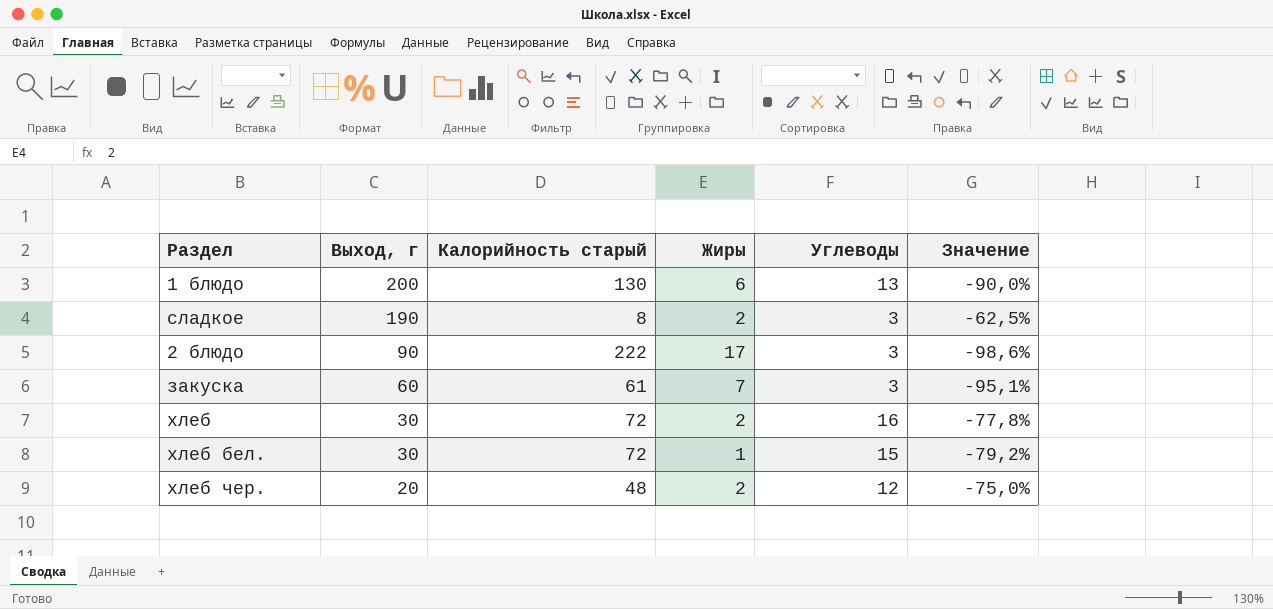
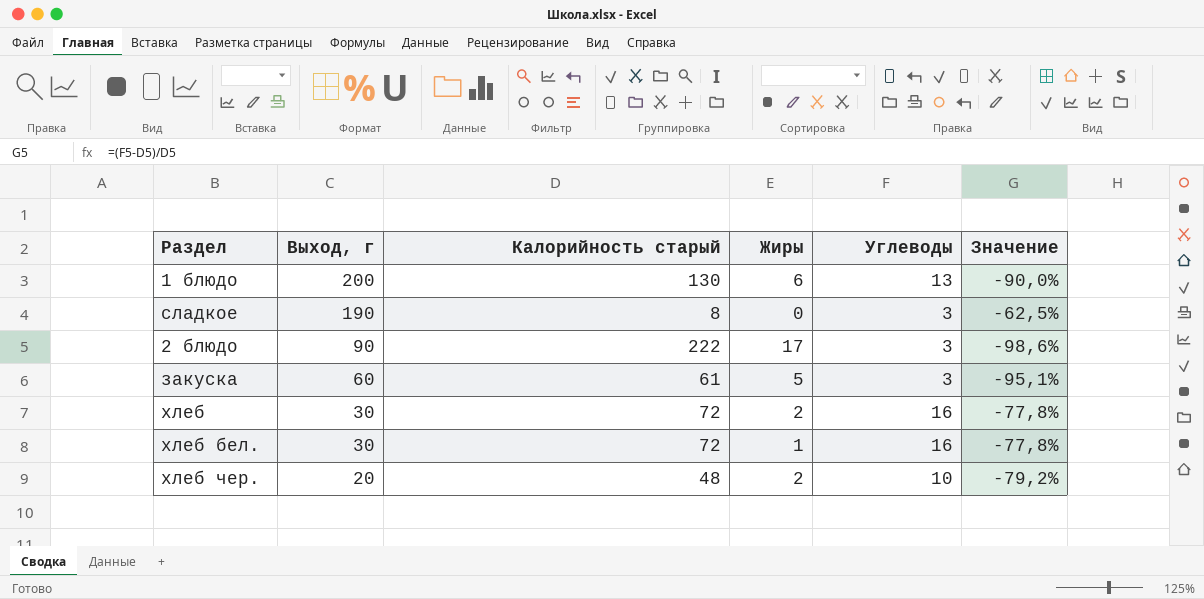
сладкое | Жиры: 2 -> 0
закуска | Жиры: 7 -> 5
хлеб бел. | Углеводы: 15 -> 16
хлеб бел. | Значение: -79,2% -> -77,8%
хлеб чер. | Углеводы: 12 -> 10
хлеб чер. | Значение: -75,0% -> -79,2%

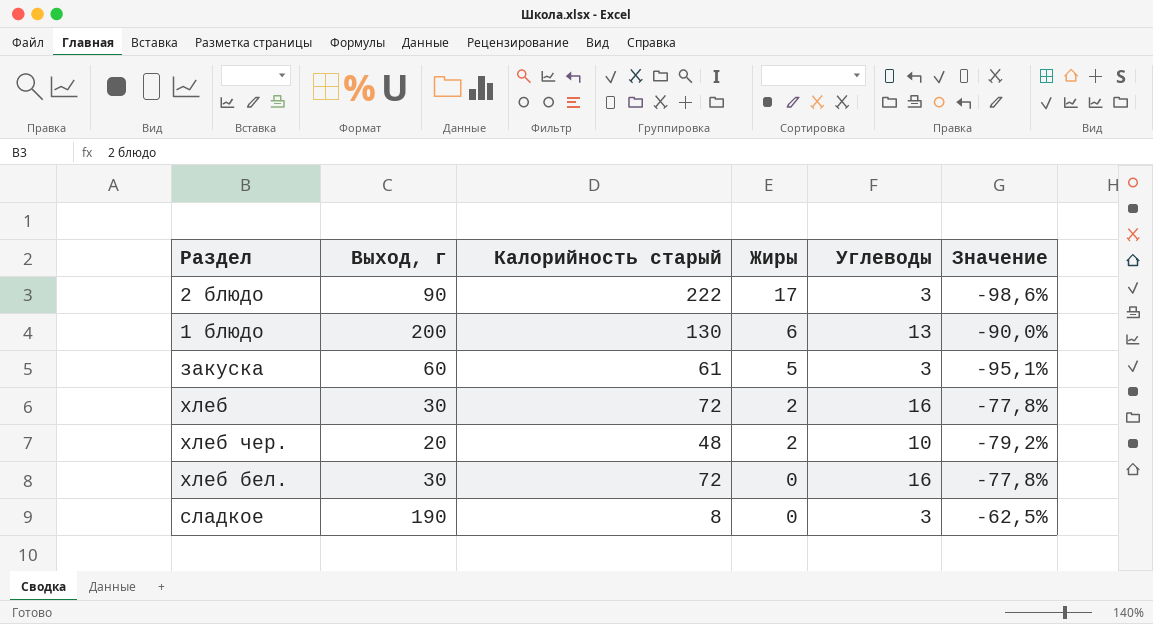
row order: Выход, г descending -> Жиры descending
хлеб бел. | Жиры: 1 -> 0

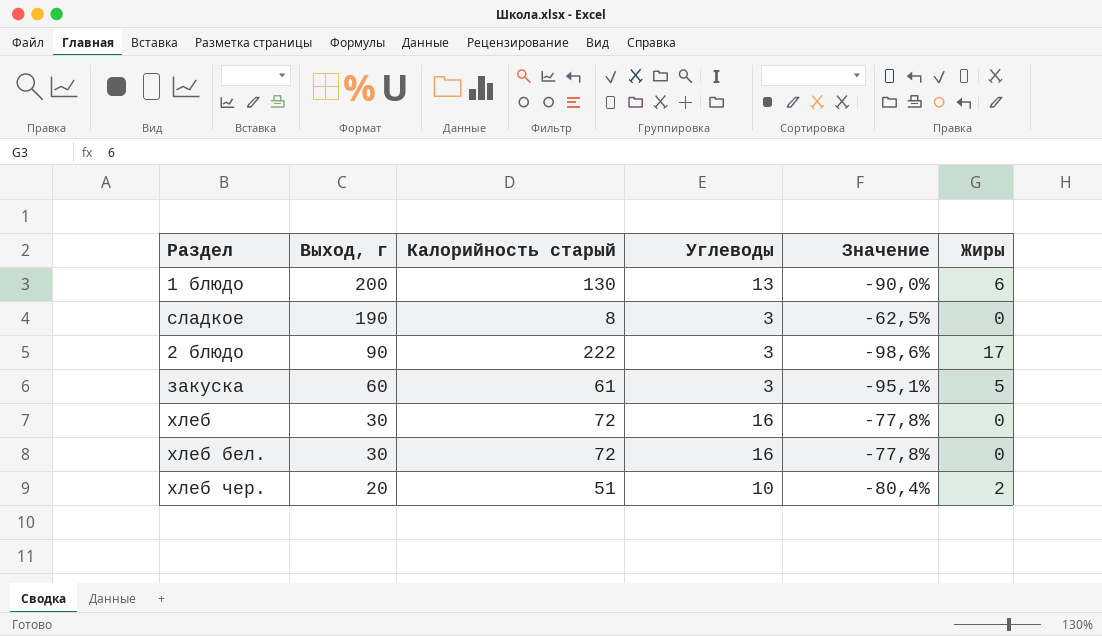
row order: Жиры descending -> Выход, г descending
column Жиры | position: 4 -> 6
хлеб | Жиры: 2 -> 0
хлеб чер. | Калорийность старый: 48 -> 51
хлеб чер. | Значение: -79,2% -> -80,4%

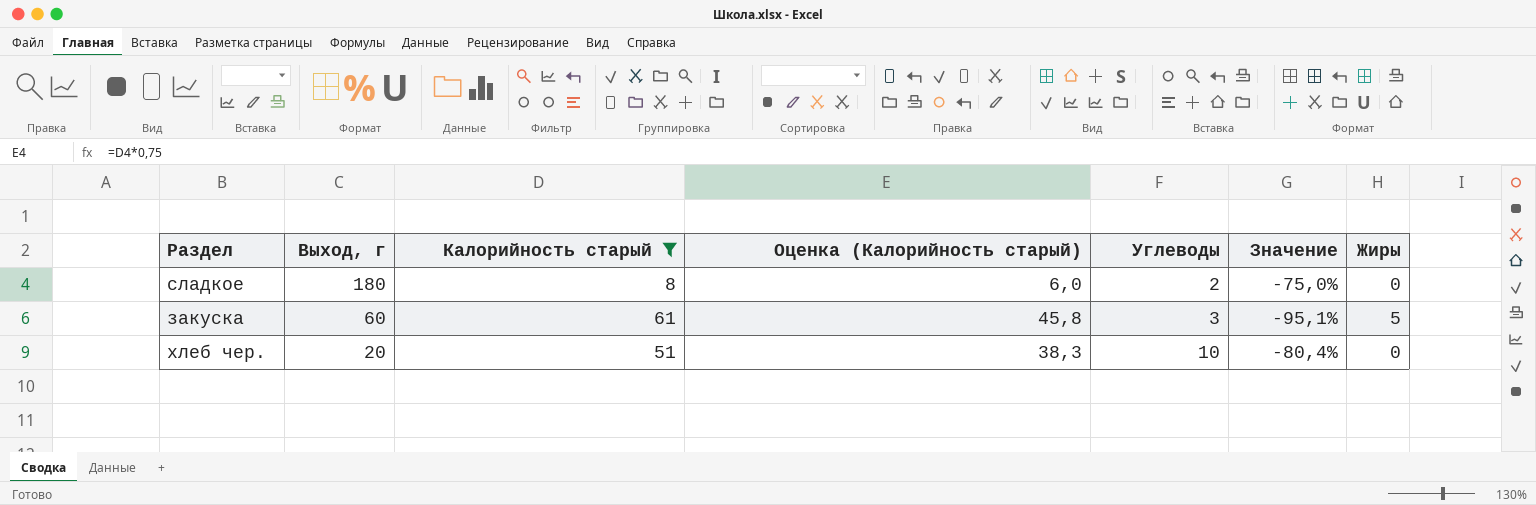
filter: none -> Калорийность старый <= 61
column Оценка (Калорийность старый) | formula: none -> [Калорийность старый] * 0,75
сладкое | Выход, г: 190 -> 180
сладкое | Углеводы: 3 -> 2
сладкое | Значение: -62,5% -> -75,0%
хлеб чер. | Жиры: 2 -> 0

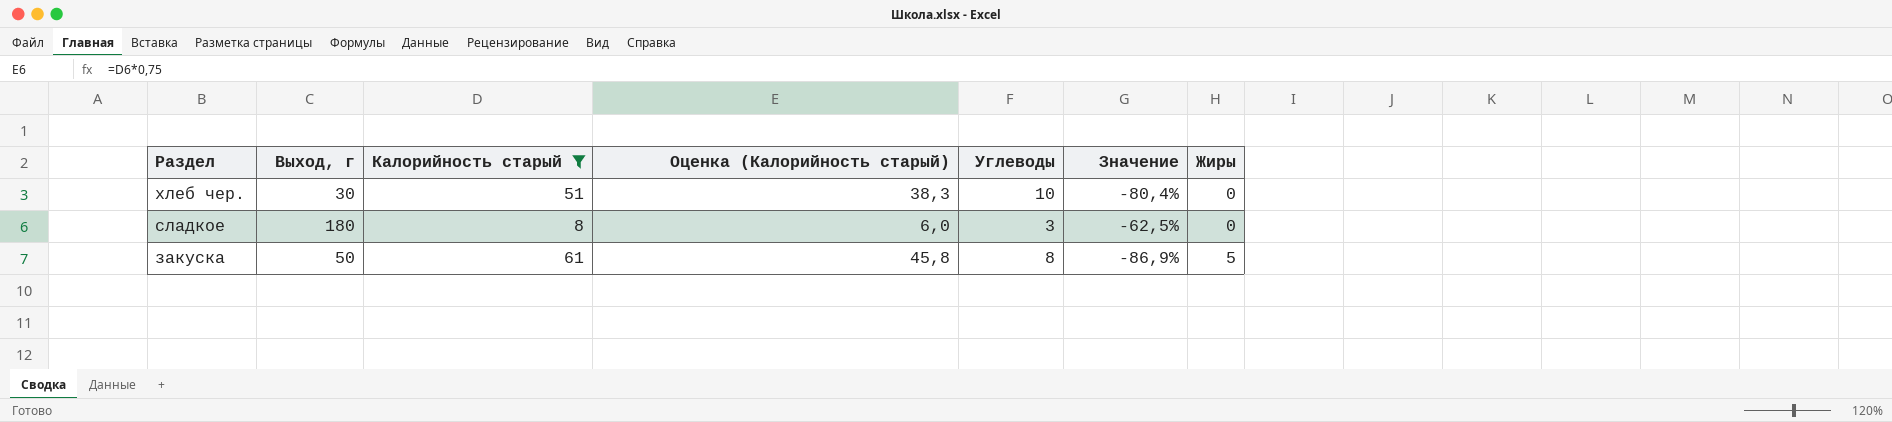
row order: Выход, г descending -> Раздел descending
хлеб чер. | Выход, г: 20 -> 30
сладкое | Углеводы: 2 -> 3
сладкое | Значение: -75,0% -> -62,5%
закуска | Выход, г: 60 -> 50
закуска | Углеводы: 3 -> 8
закуска | Значение: -95,1% -> -86,9%

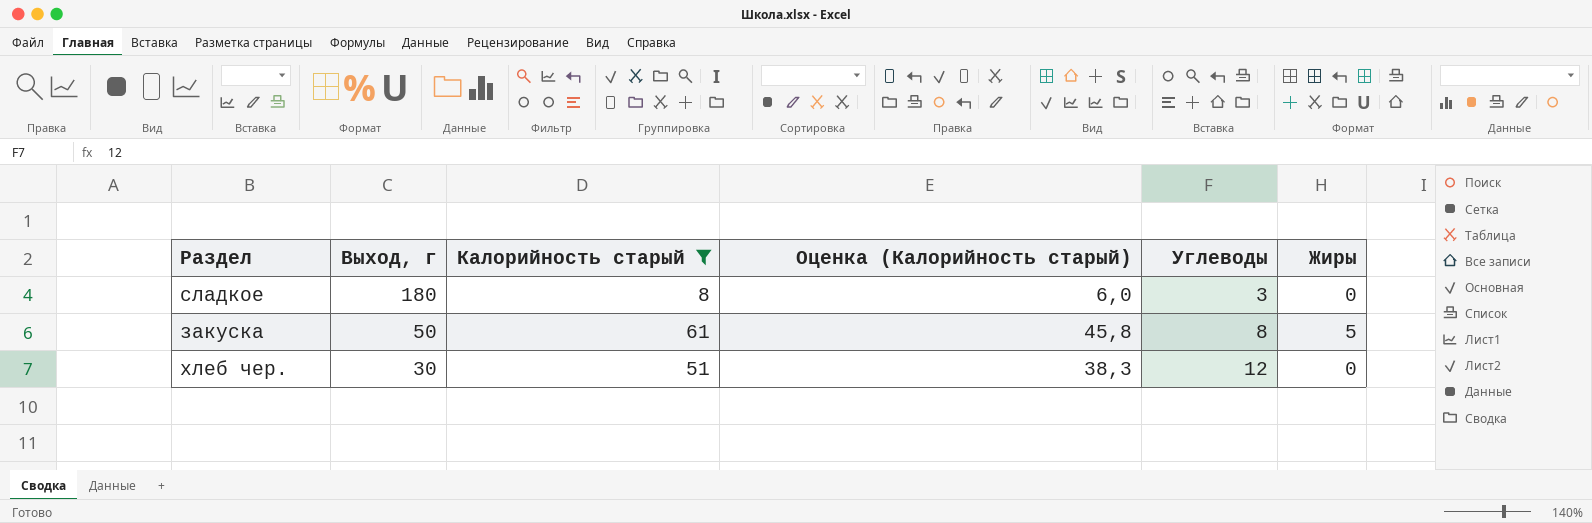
row order: Раздел descending -> Выход, г descending
column Значение | formula: ([Углеводы] - [Калорийность старый]) / [Калорийность старый] -> none
хлеб чер. | Углеводы: 10 -> 12

